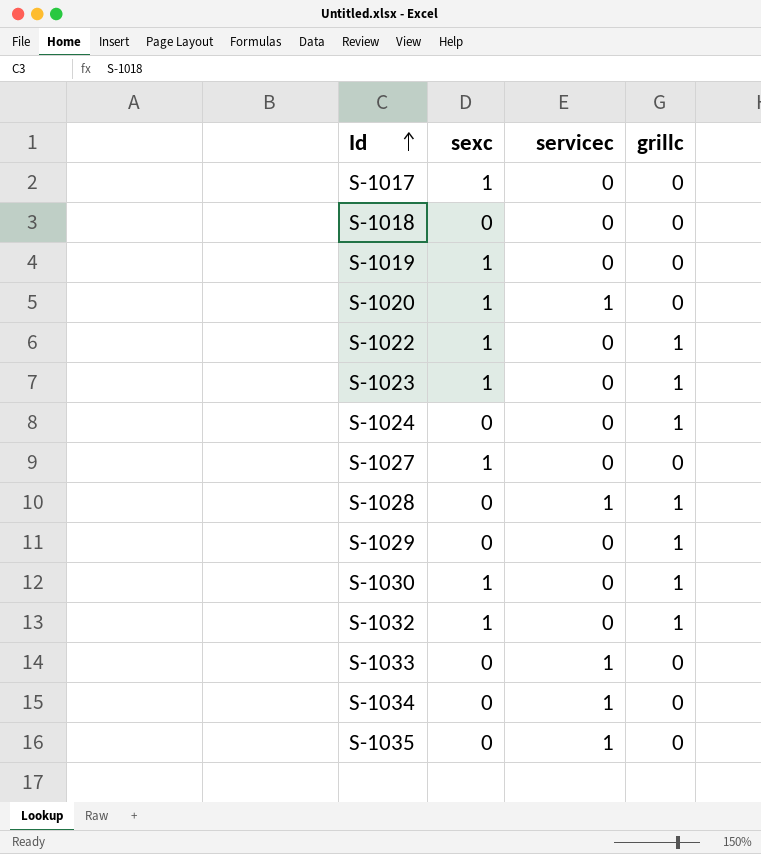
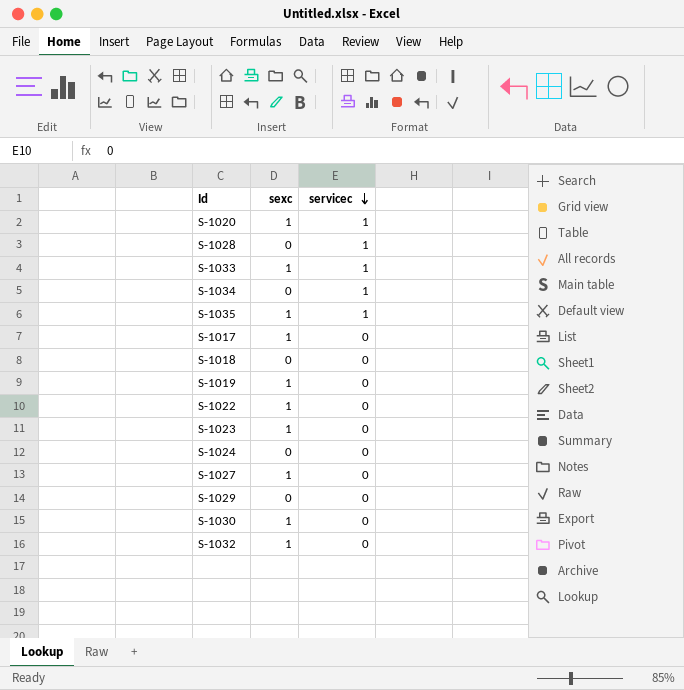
row order: Id ascending -> servicec descending
column grillc | position: 4 -> none
S-1033 | sexc: 0 -> 1
S-1035 | sexc: 0 -> 1

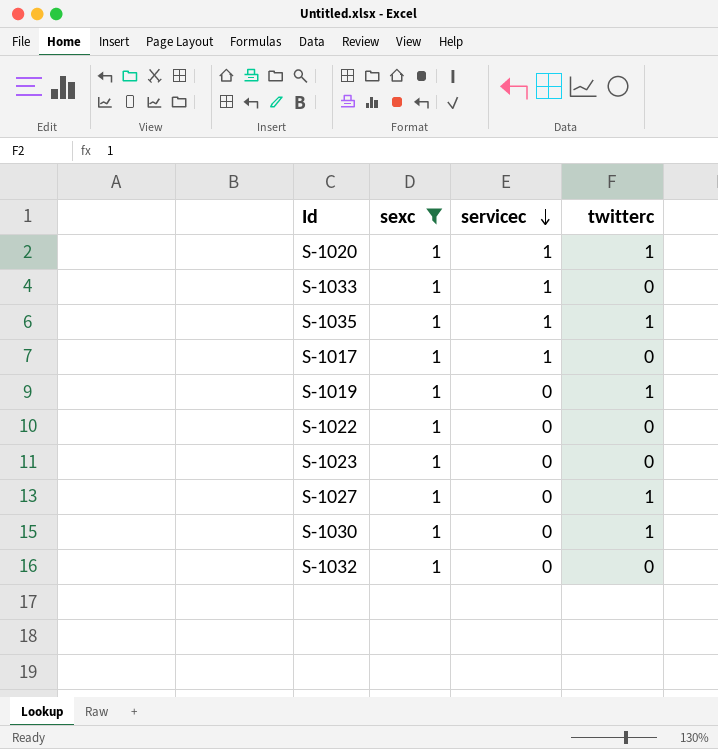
filter: none -> sexc = 1
column twitterc | position: none -> 4
S-1017 | servicec: 0 -> 1

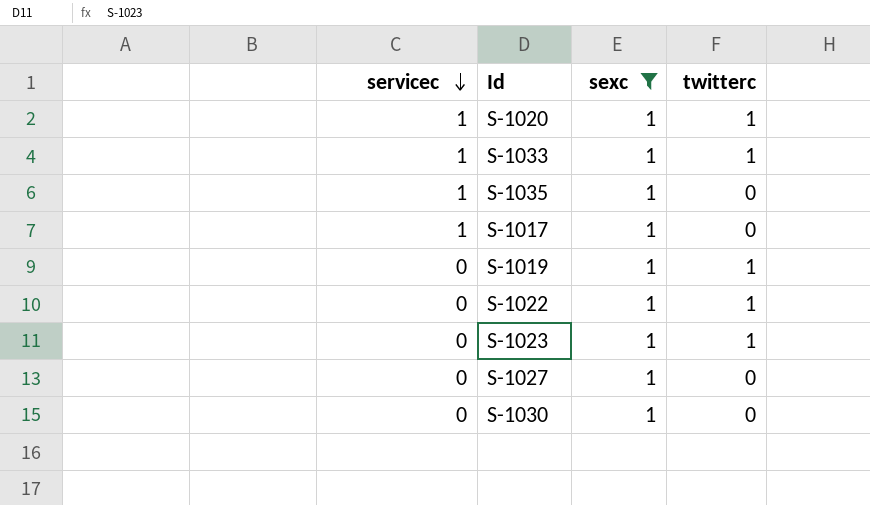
column servicec | position: 3 -> 1
row S-1032: 1 | 0 | 0 -> none
S-1033 | twitterc: 0 -> 1
S-1035 | twitterc: 1 -> 0
S-1022 | twitterc: 0 -> 1
S-1023 | twitterc: 0 -> 1
S-1027 | twitterc: 1 -> 0
S-1030 | twitterc: 1 -> 0

